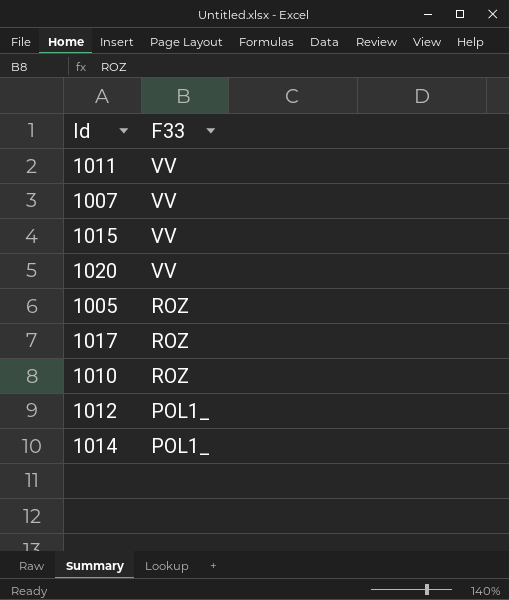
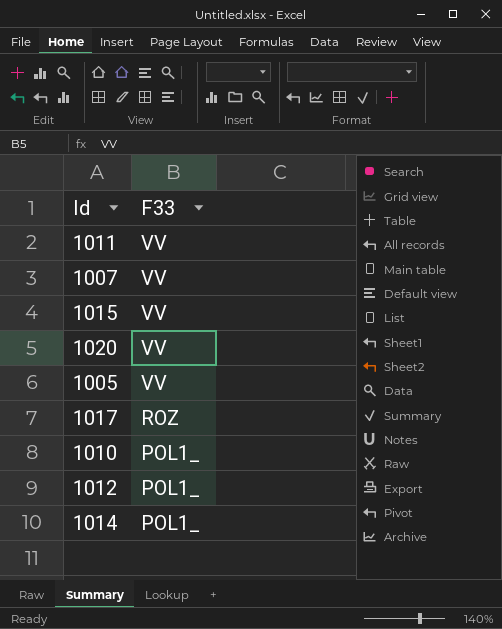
1005 | F33: ROZ -> VV
1010 | F33: ROZ -> POL1_

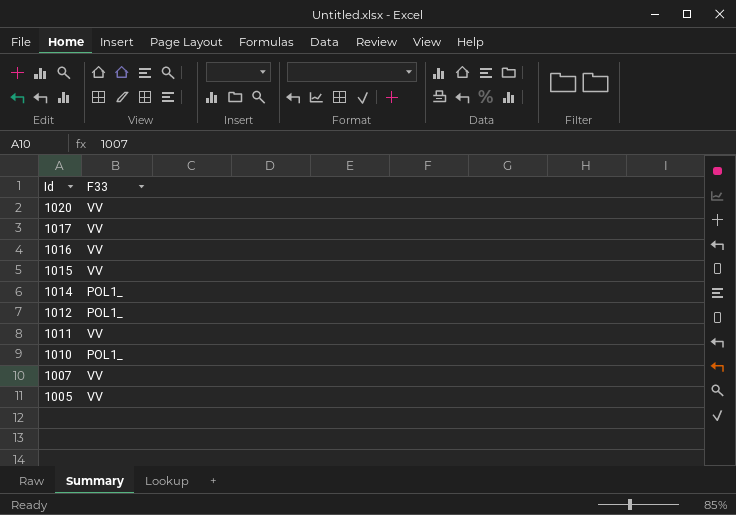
row order: F33 descending -> Id descending
1017 | F33: ROZ -> VV
row 1016: none -> VV

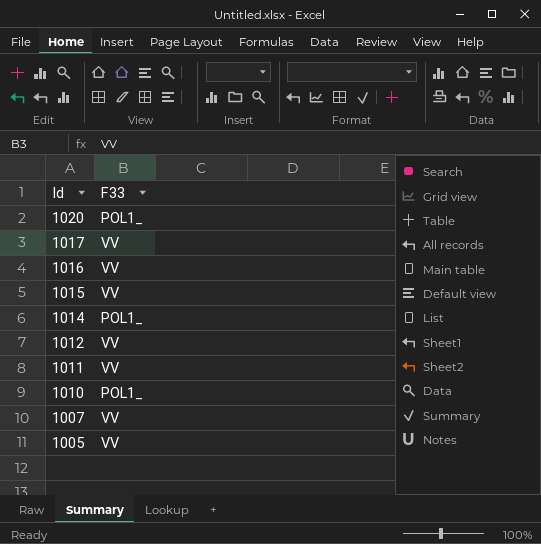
1020 | F33: VV -> POL1_
1012 | F33: POL1_ -> VV

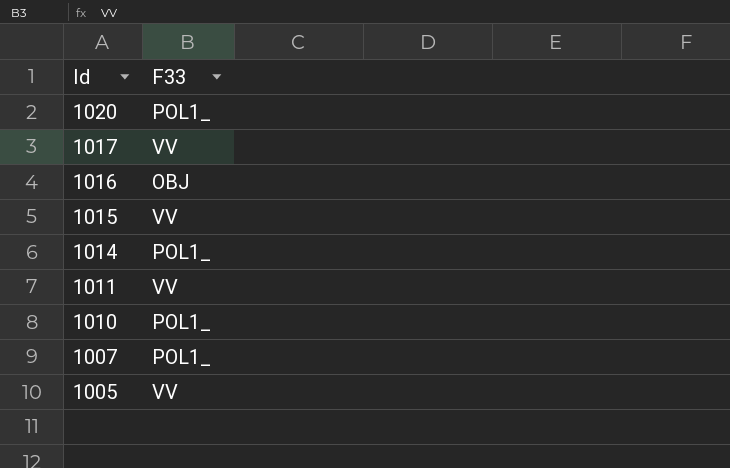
row 1012: VV -> none
1016 | F33: VV -> OBJ
1007 | F33: VV -> POL1_

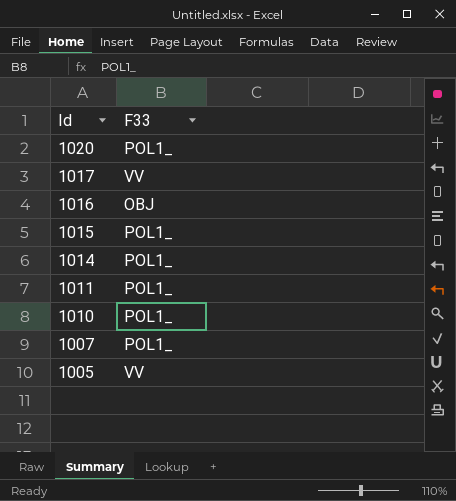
1015 | F33: VV -> POL1_
1011 | F33: VV -> POL1_

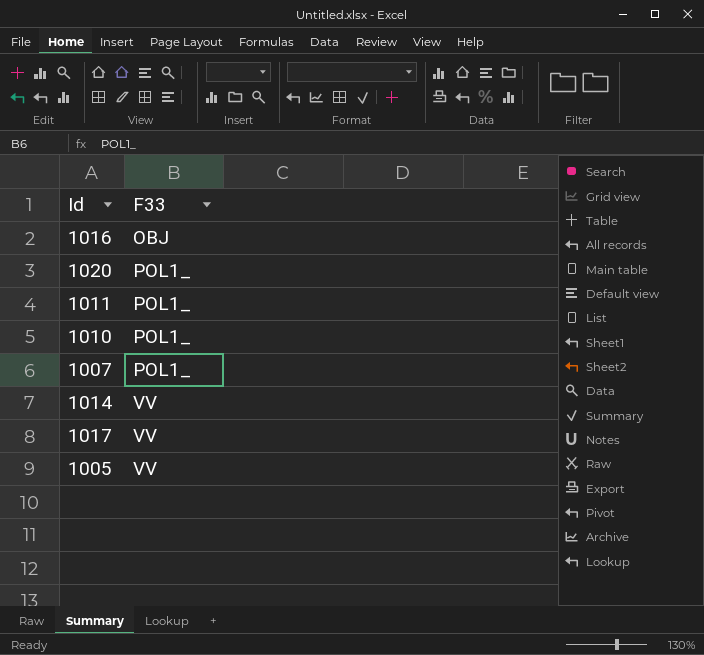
row order: Id descending -> F33 ascending
row 1015: POL1_ -> none
1014 | F33: POL1_ -> VV

